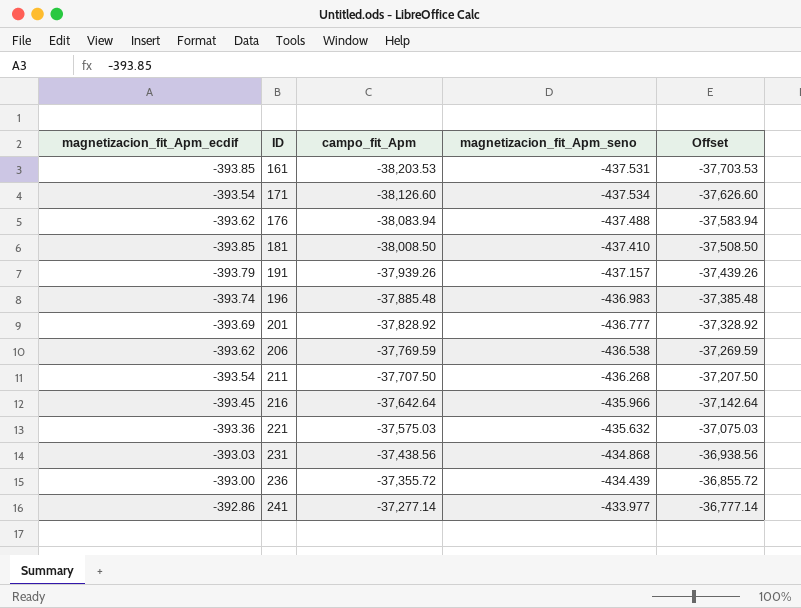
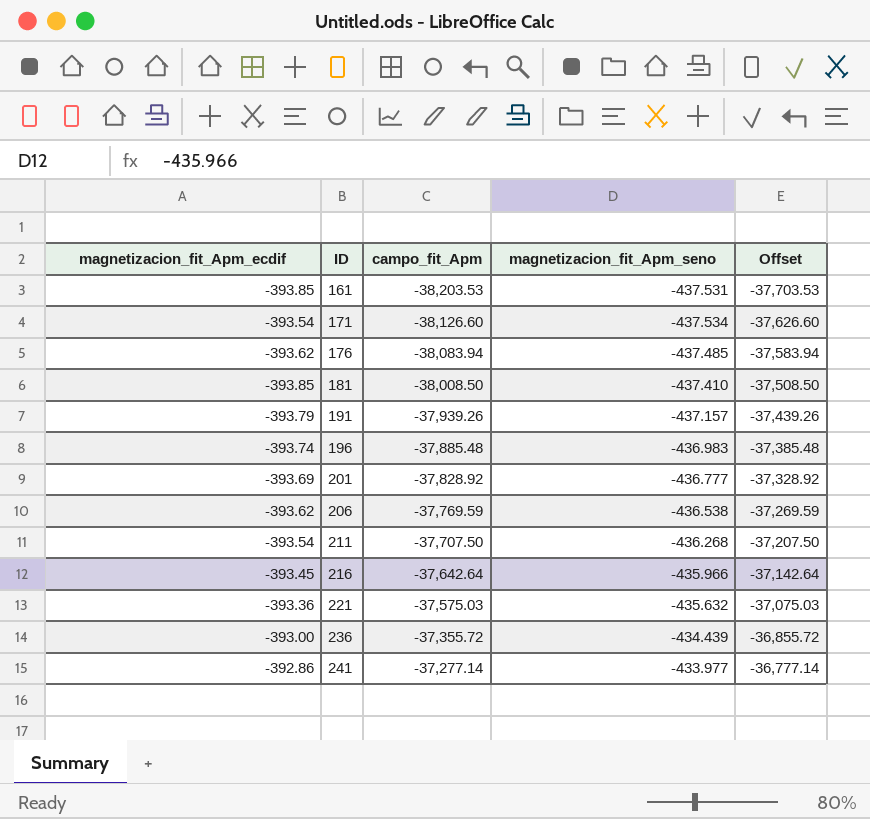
row 231: -393.03 | -37,438.56 | -434.868 | -36,938.56 -> none
176 | magnetizacion_fit_Apm_seno: -437.488 -> -437.485

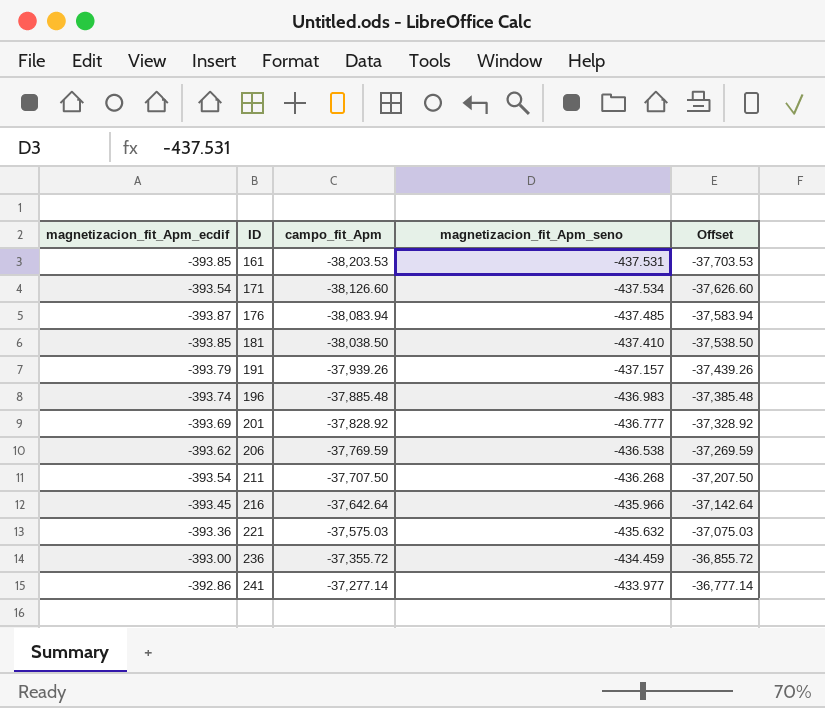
176 | magnetizacion_fit_Apm_ecdif: -393.62 -> -393.87
181 | campo_fit_Apm: -38,008.50 -> -38,038.50
181 | Offset: -37,508.50 -> -37,538.50
236 | magnetizacion_fit_Apm_seno: -434.439 -> -434.459

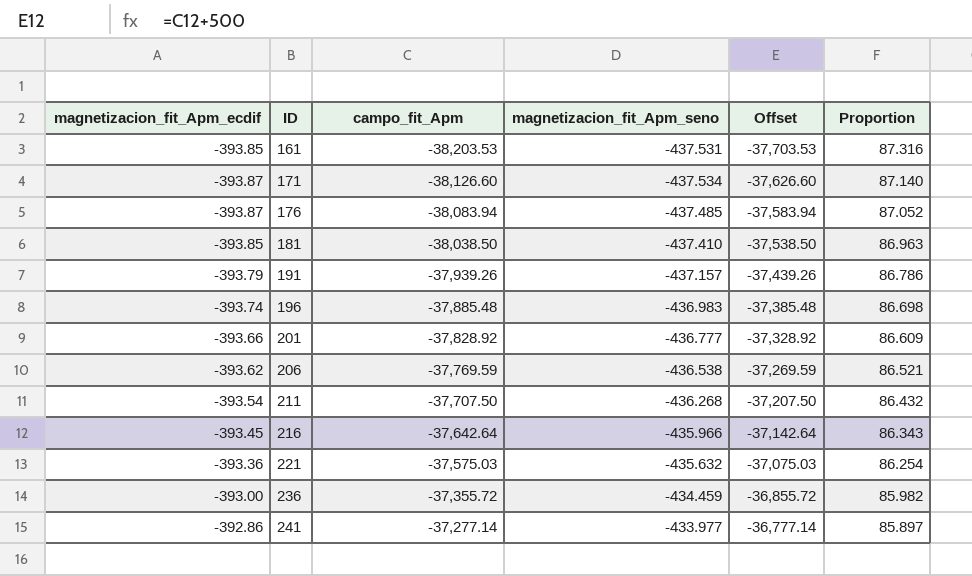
column Proportion | formula: none -> [campo_fit_Apm] / [magnetizacion_fit_Apm_seno]
171 | magnetizacion_fit_Apm_ecdif: -393.54 -> -393.87
201 | magnetizacion_fit_Apm_ecdif: -393.69 -> -393.66

